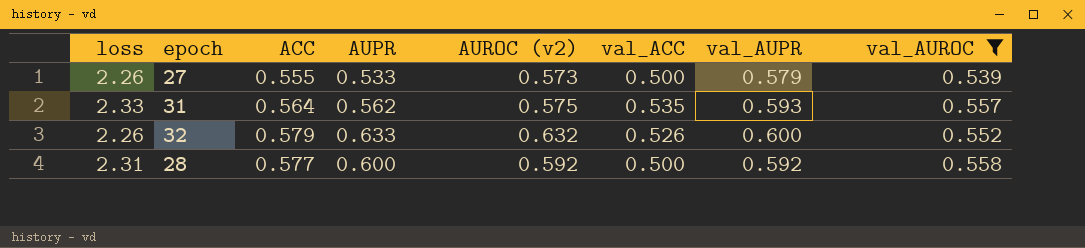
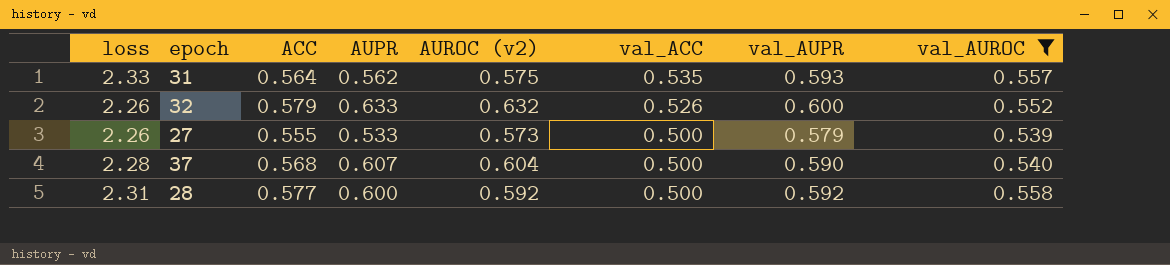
row order: none -> val_ACC descending
row 37: none -> 2.28 | 0.568 | 0.607 | 0.604 | 0.500 | 0.590 | 0.540

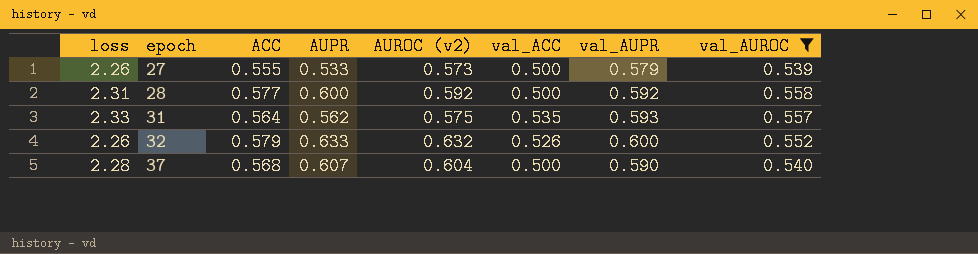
row order: val_ACC descending -> epoch ascending

